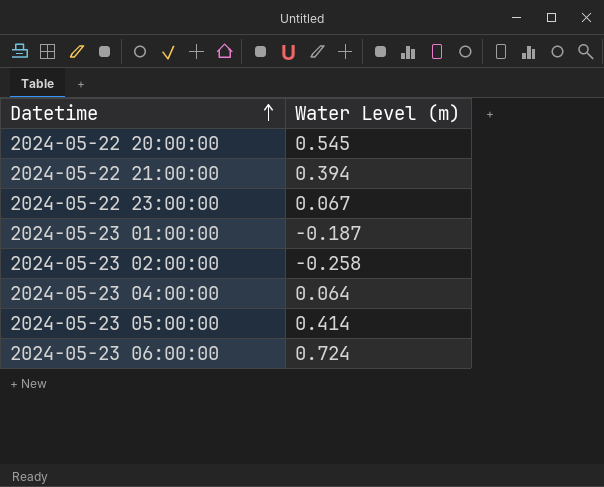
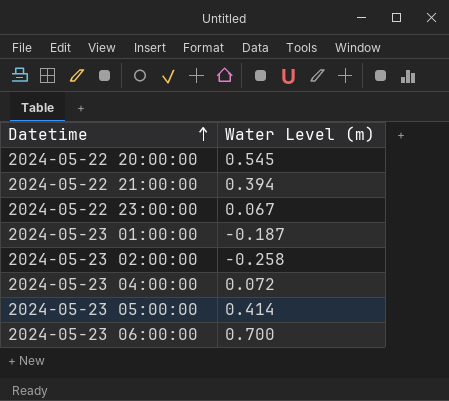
2024-05-23 04:00:00 | Water Level (m): 0.064 -> 0.072
2024-05-23 06:00:00 | Water Level (m): 0.724 -> 0.700

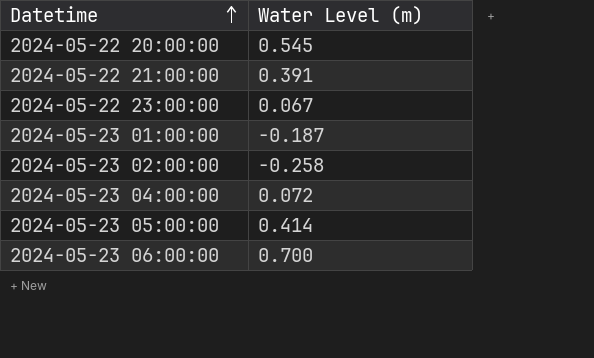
2024-05-22 21:00:00 | Water Level (m): 0.394 -> 0.391

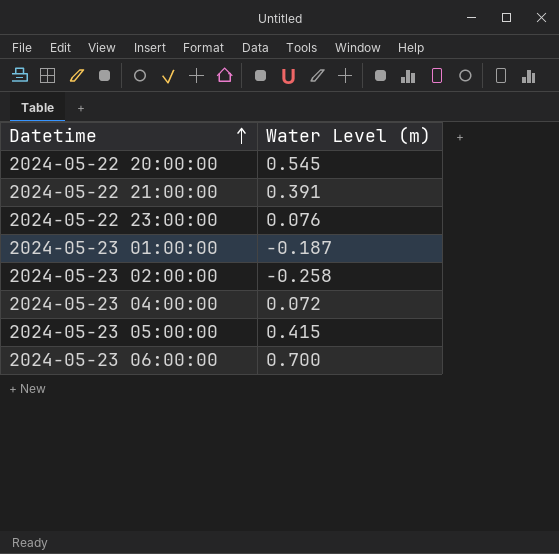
2024-05-22 23:00:00 | Water Level (m): 0.067 -> 0.076
2024-05-23 05:00:00 | Water Level (m): 0.414 -> 0.415

